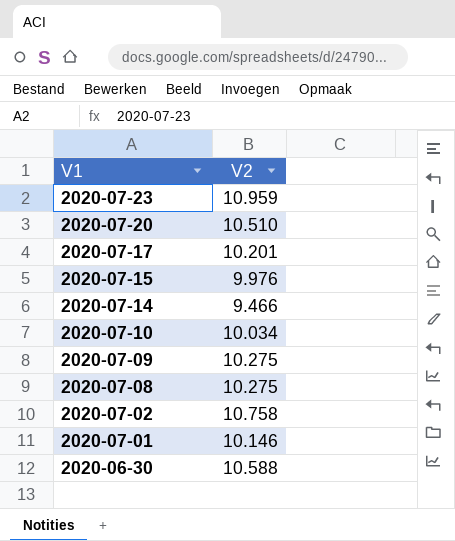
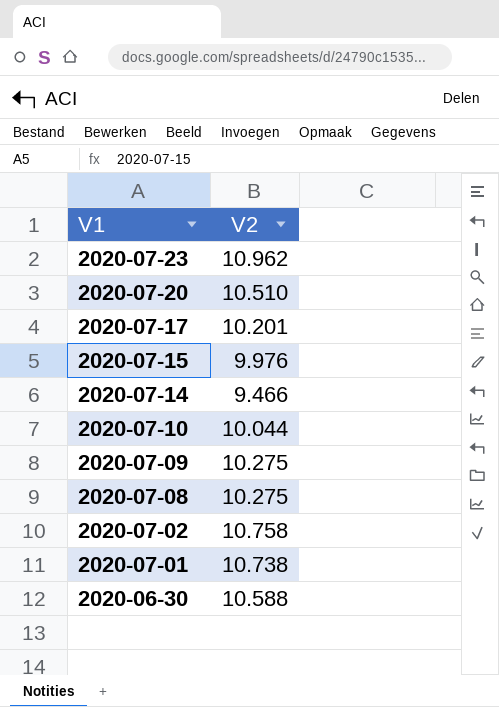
2020-07-23 | V2: 10.959 -> 10.962
2020-07-10 | V2: 10.034 -> 10.044
2020-07-01 | V2: 10.146 -> 10.738

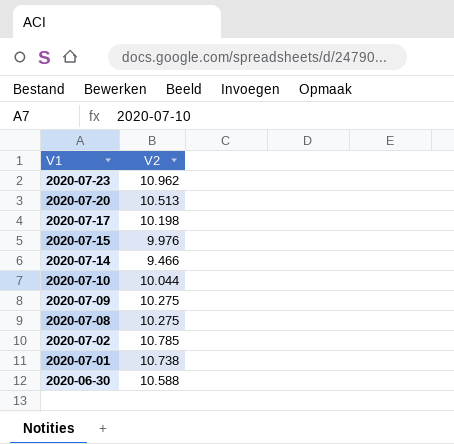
2020-07-20 | V2: 10.510 -> 10.513
2020-07-17 | V2: 10.201 -> 10.198
2020-07-02 | V2: 10.758 -> 10.785

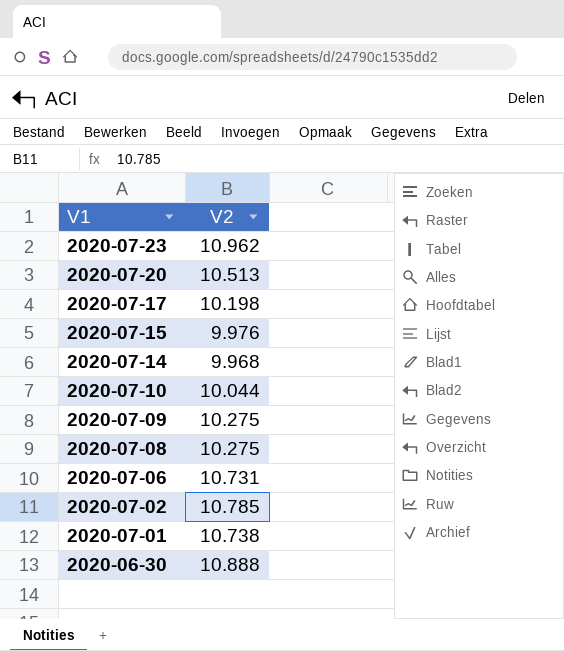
2020-07-14 | V2: 9.466 -> 9.968
row 2020-07-06: none -> 10.731
2020-06-30 | V2: 10.588 -> 10.888

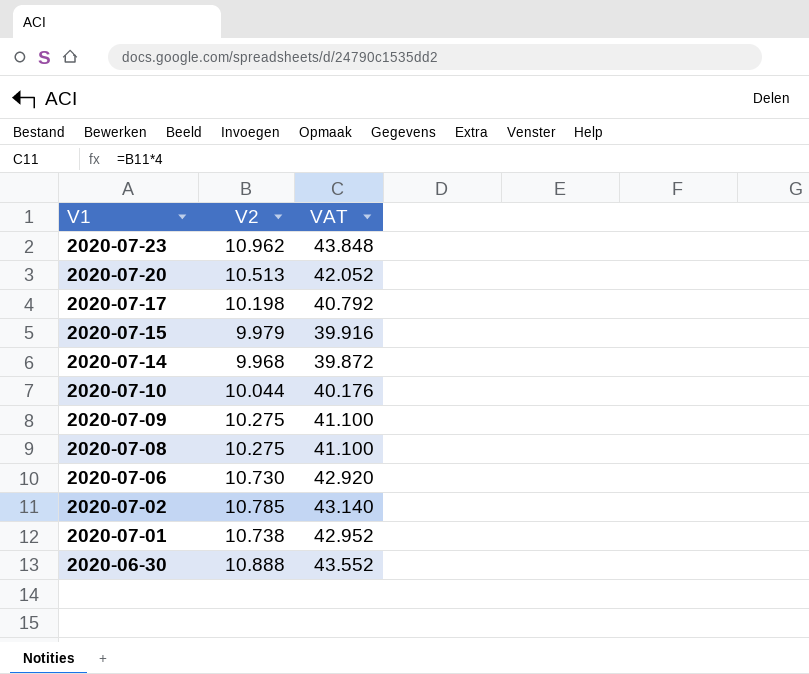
column VAT | formula: none -> [V2] * 4
2020-07-15 | V2: 9.976 -> 9.979
2020-07-06 | V2: 10.731 -> 10.730

